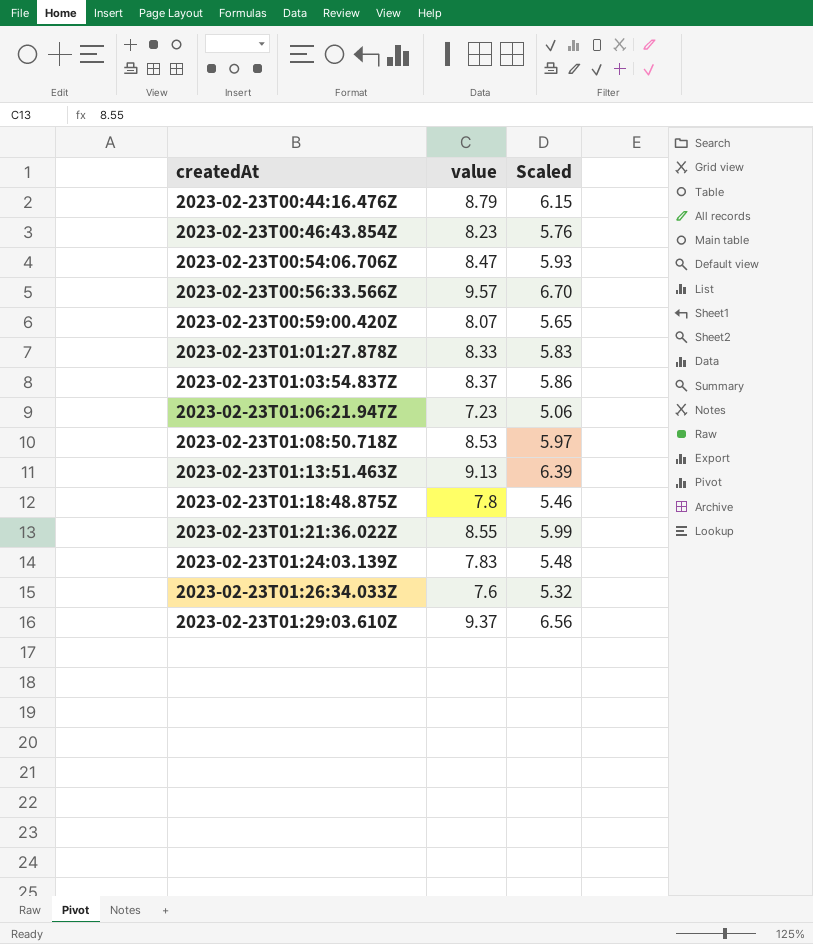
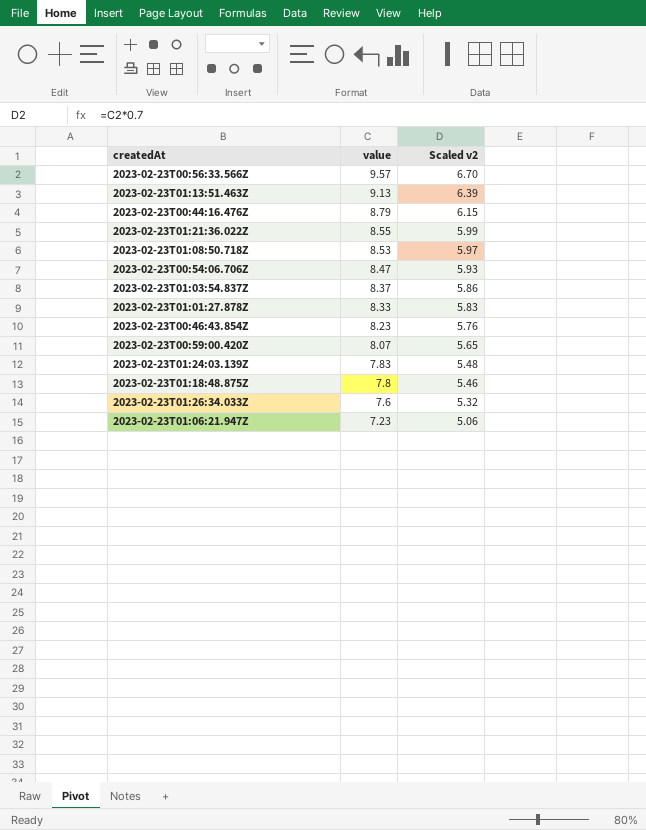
row order: createdAt ascending -> value descending
column name: Scaled -> Scaled v2
row 2023-02-23T01:29:03.610Z: 9.37 | 6.56 -> none

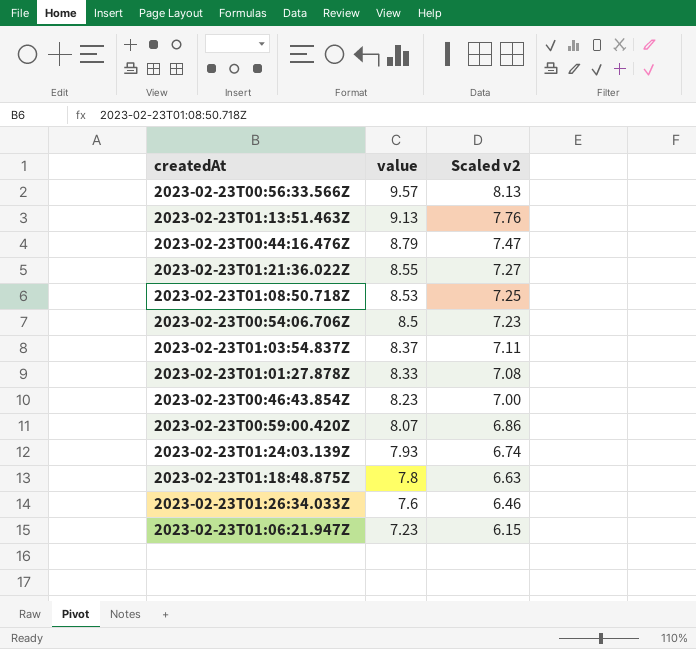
column Scaled v2 | formula: [value] * 0.7 -> [value] * 0.85
2023-02-23T00:54:06.706Z | value: 8.47 -> 8.5
2023-02-23T01:24:03.139Z | value: 7.83 -> 7.93

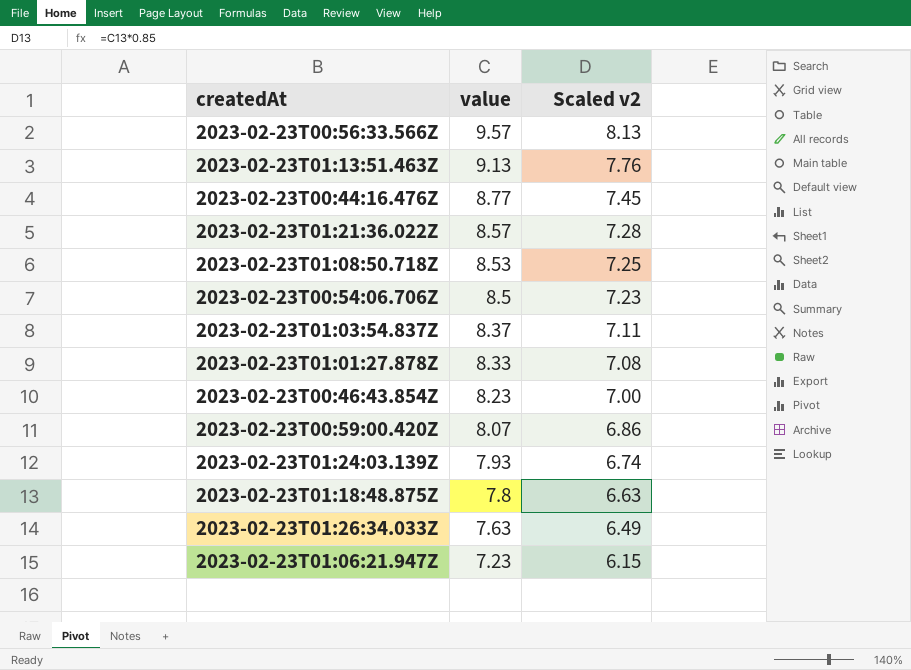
2023-02-23T00:44:16.476Z | value: 8.79 -> 8.77
2023-02-23T00:44:16.476Z | Scaled v2: 7.47 -> 7.45
2023-02-23T01:21:36.022Z | value: 8.55 -> 8.57
2023-02-23T01:21:36.022Z | Scaled v2: 7.27 -> 7.28
2023-02-23T01:26:34.033Z | value: 7.6 -> 7.63
2023-02-23T01:26:34.033Z | Scaled v2: 6.46 -> 6.49

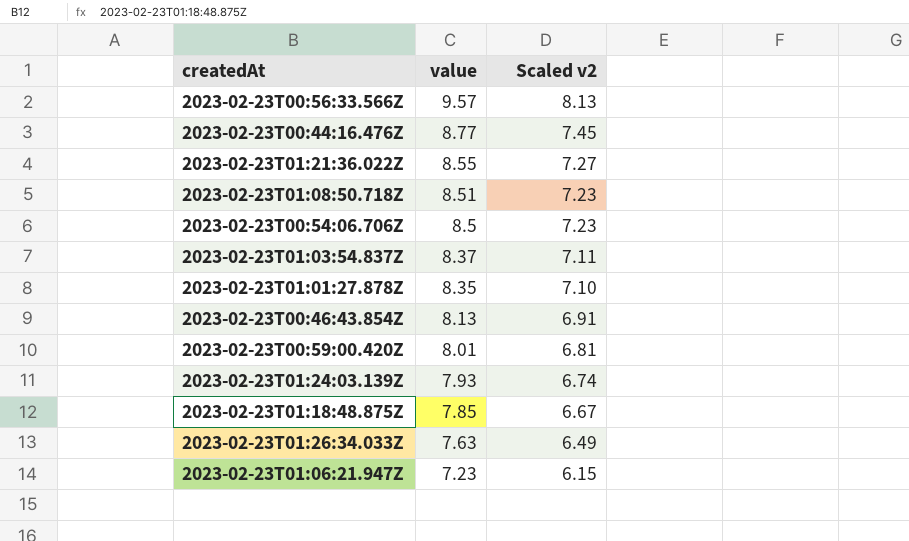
row 2023-02-23T01:13:51.463Z: 9.13 | 7.76 -> none
2023-02-23T01:21:36.022Z | value: 8.57 -> 8.55
2023-02-23T01:21:36.022Z | Scaled v2: 7.28 -> 7.27
2023-02-23T01:08:50.718Z | value: 8.53 -> 8.51
2023-02-23T01:08:50.718Z | Scaled v2: 7.25 -> 7.23
2023-02-23T01:01:27.878Z | value: 8.33 -> 8.35
2023-02-23T01:01:27.878Z | Scaled v2: 7.08 -> 7.10
2023-02-23T00:46:43.854Z | value: 8.23 -> 8.13
2023-02-23T00:46:43.854Z | Scaled v2: 7.00 -> 6.91
2023-02-23T00:59:00.420Z | value: 8.07 -> 8.01
2023-02-23T00:59:00.420Z | Scaled v2: 6.86 -> 6.81
2023-02-23T01:18:48.875Z | value: 7.8 -> 7.85
2023-02-23T01:18:48.875Z | Scaled v2: 6.63 -> 6.67

